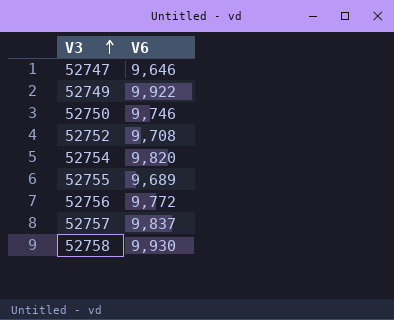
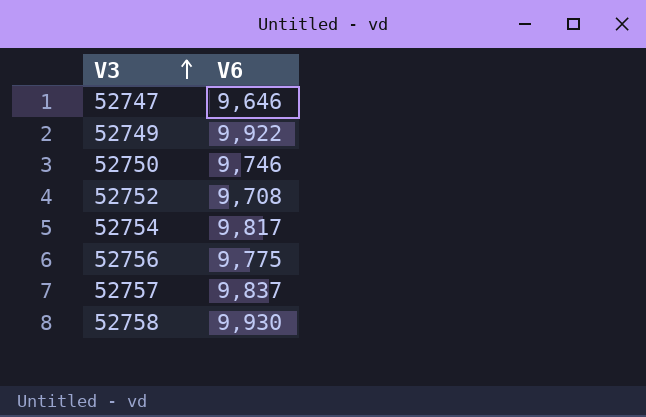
row 52755: 9,689 -> none
52754 | V6: 9,820 -> 9,817
52756 | V6: 9,772 -> 9,775

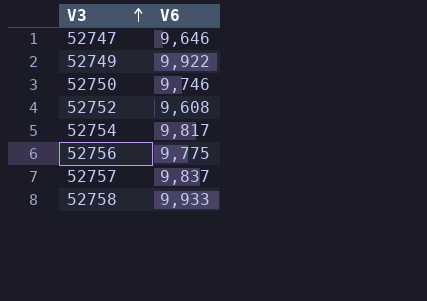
52752 | V6: 9,708 -> 9,608
52758 | V6: 9,930 -> 9,933

